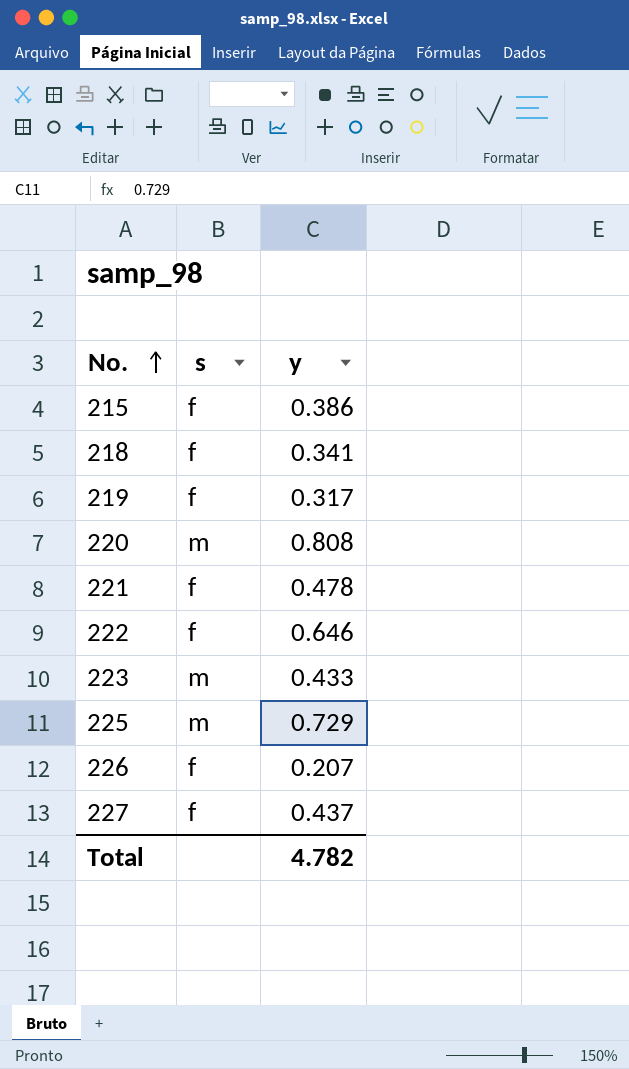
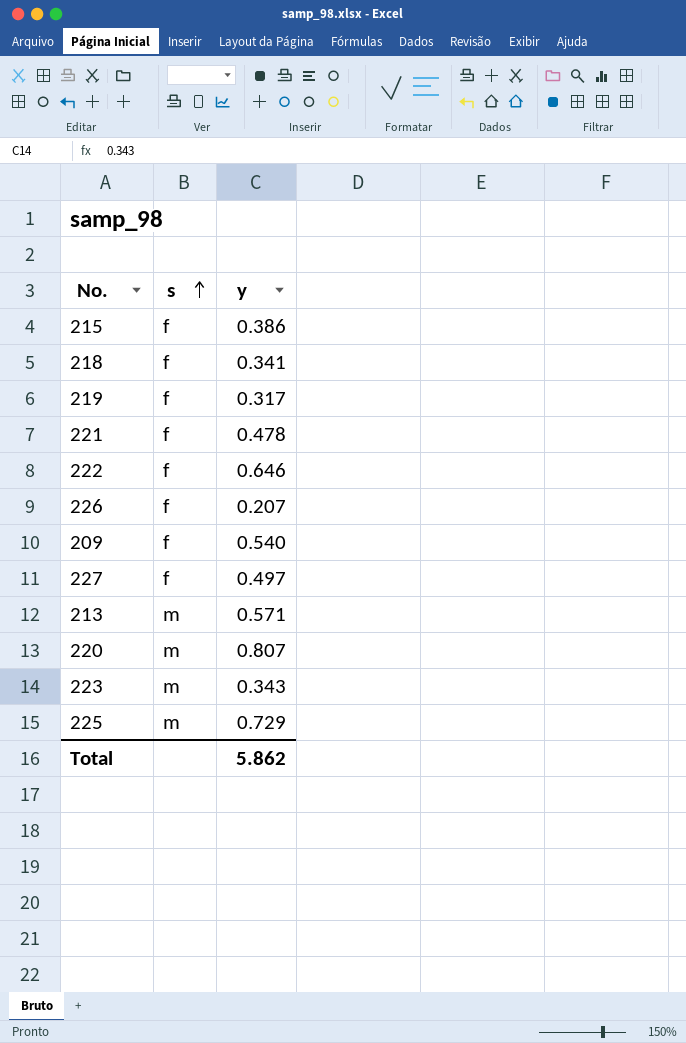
row order: No. ascending -> s ascending
row 209: none -> f | 0.540
227 | y: 0.437 -> 0.497
row 213: none -> m | 0.571
220 | y: 0.808 -> 0.807
223 | y: 0.433 -> 0.343
Total | y: 4.782 -> 5.862

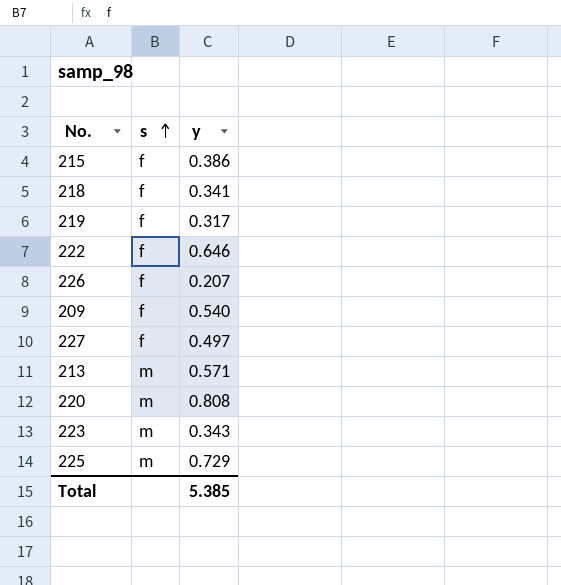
row 221: f | 0.478 -> none
220 | y: 0.807 -> 0.808
Total | y: 5.862 -> 5.385

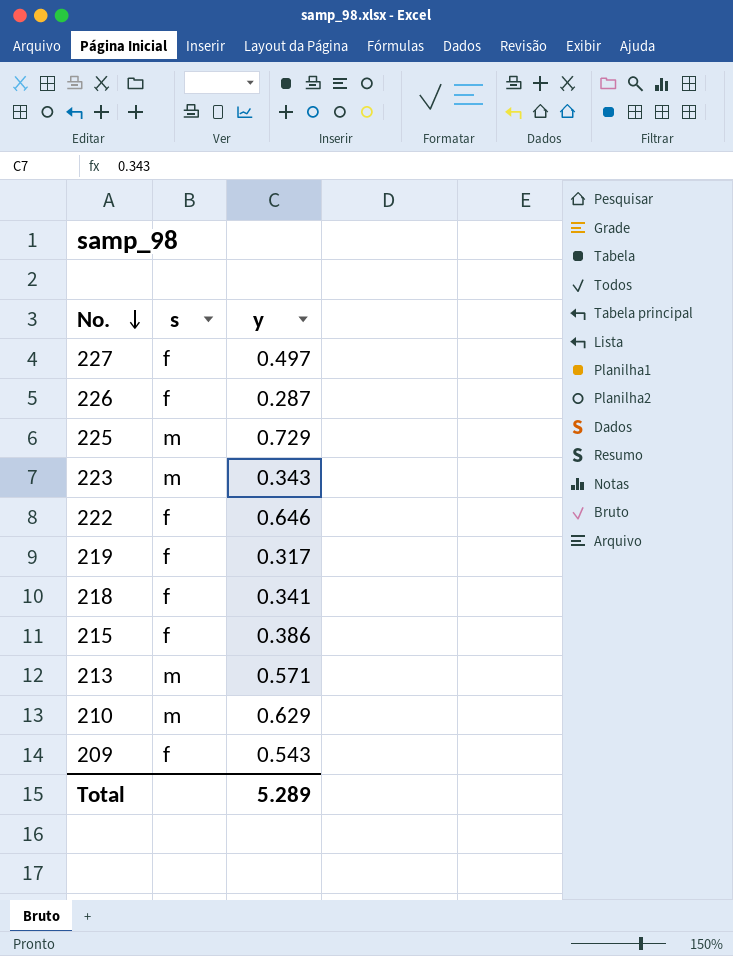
row order: s ascending -> No. descending
row 220: m | 0.808 -> none
226 | y: 0.207 -> 0.287
row 210: none -> m | 0.629
209 | y: 0.540 -> 0.543
Total | y: 5.385 -> 5.289

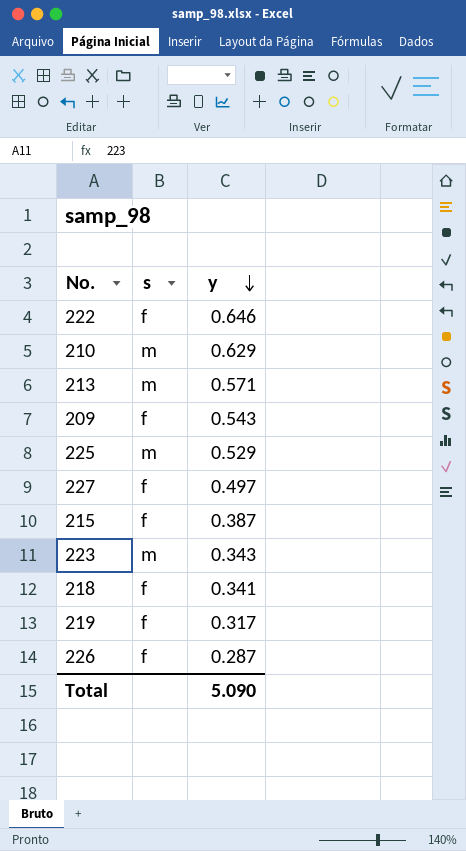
row order: No. descending -> y descending
225 | y: 0.729 -> 0.529
215 | y: 0.386 -> 0.387
Total | y: 5.289 -> 5.090

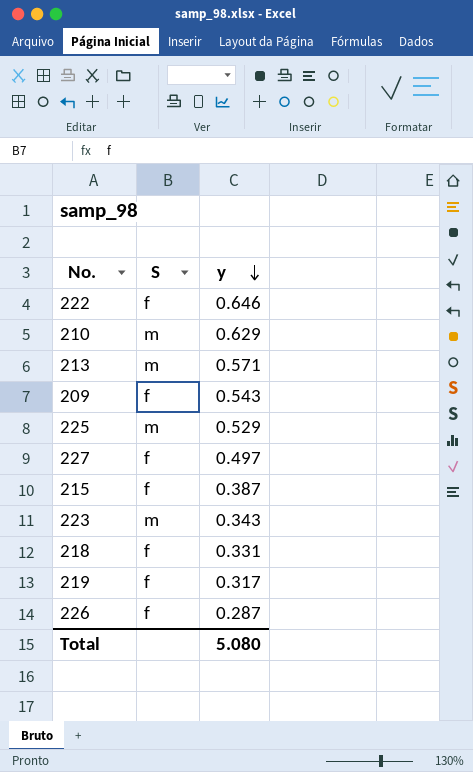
column name: s -> S
218 | y: 0.341 -> 0.331
Total | y: 5.090 -> 5.080

